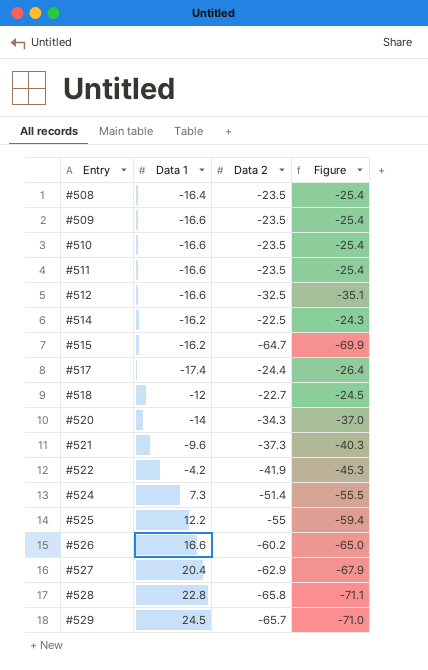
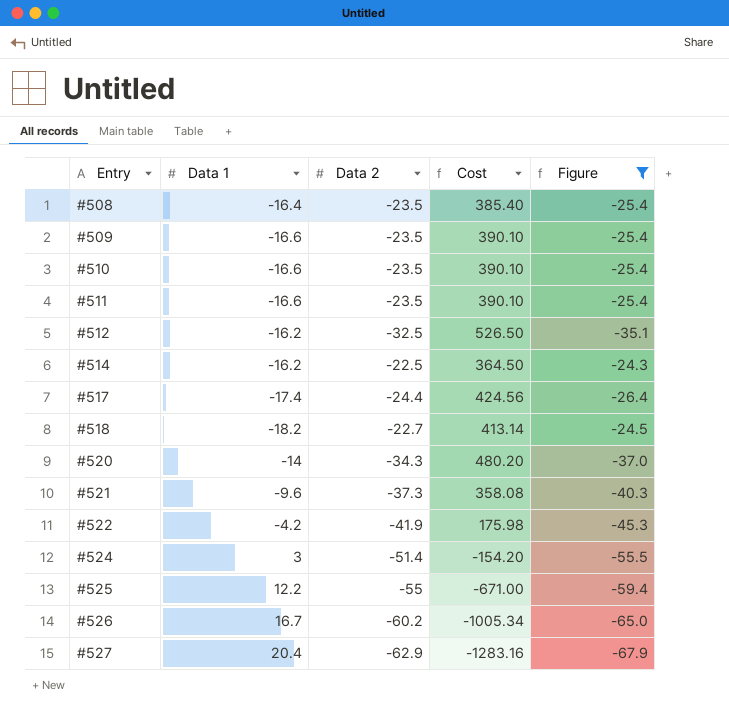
filter: none -> Figure >= -67.9
column Cost | formula: none -> [Data 1] * [Data 2]
#512 | Data 1: -16.6 -> -16.2
#518 | Data 1: -12 -> -18.2
#524 | Data 1: 7.3 -> 3
#526 | Data 1: 16.6 -> 16.7

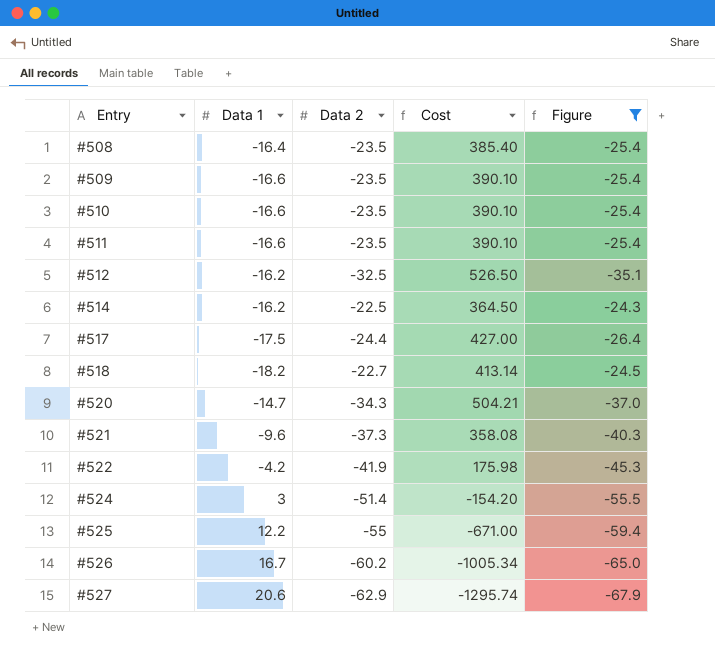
#517 | Data 1: -17.4 -> -17.5
#517 | Cost: 424.56 -> 427.00
#520 | Data 1: -14 -> -14.7
#520 | Cost: 480.20 -> 504.21
#527 | Data 1: 20.4 -> 20.6
#527 | Cost: -1283.16 -> -1295.74

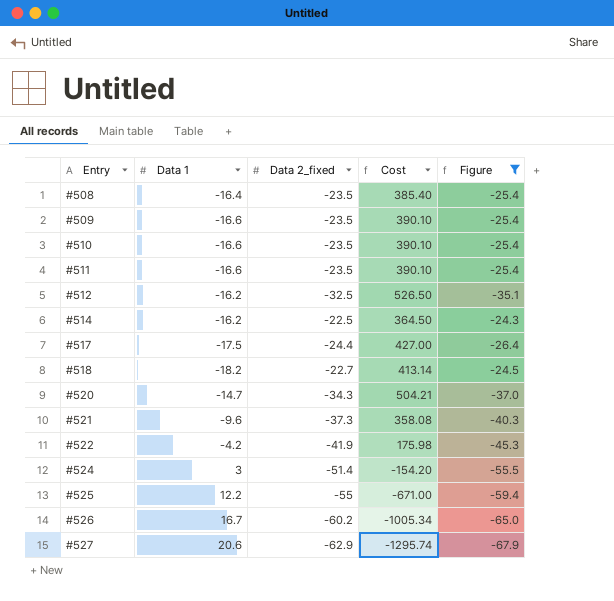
column name: Data 2 -> Data 2_fixed

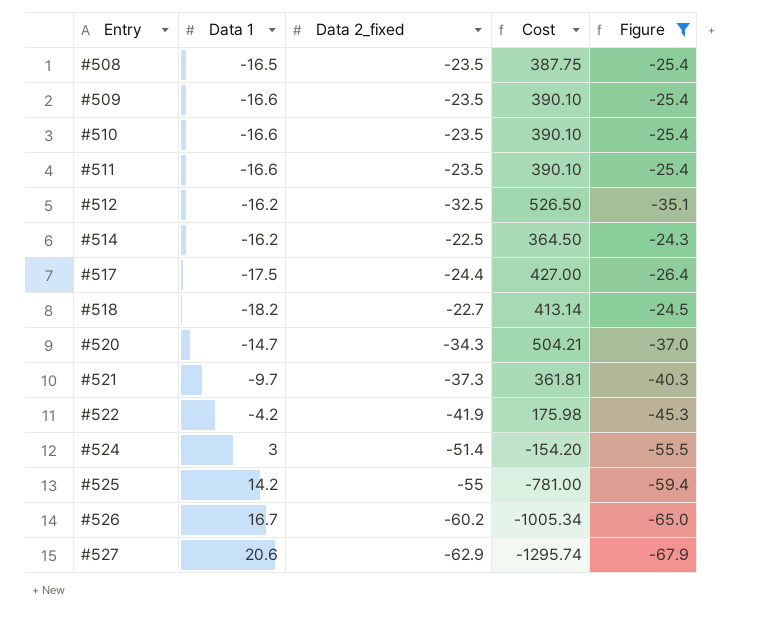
#508 | Data 1: -16.4 -> -16.5
#508 | Cost: 385.40 -> 387.75
#521 | Data 1: -9.6 -> -9.7
#521 | Cost: 358.08 -> 361.81
#525 | Data 1: 12.2 -> 14.2
#525 | Cost: -671.00 -> -781.00

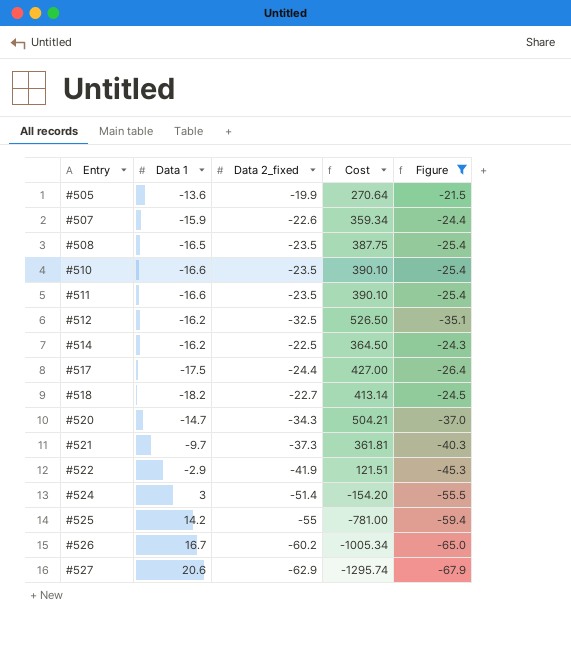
row #509: -16.6 | -23.5 | 390.10 | -25.4 -> none
row #505: none -> -13.6 | -19.9 | 270.64 | -21.5
row #507: none -> -15.9 | -22.6 | 359.34 | -24.4
#522 | Data 1: -4.2 -> -2.9
#522 | Cost: 175.98 -> 121.51

